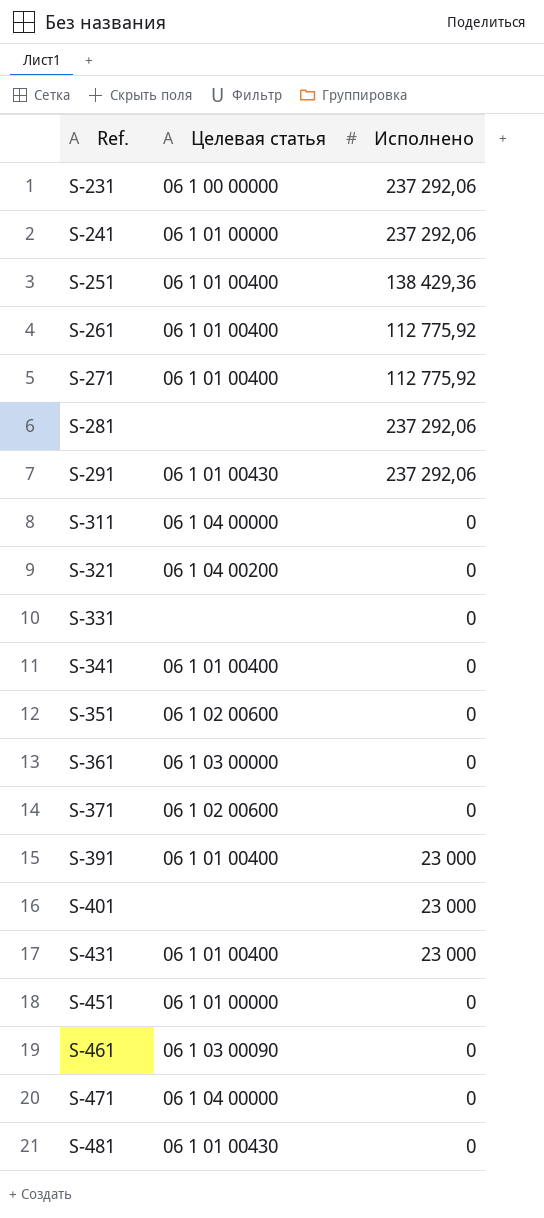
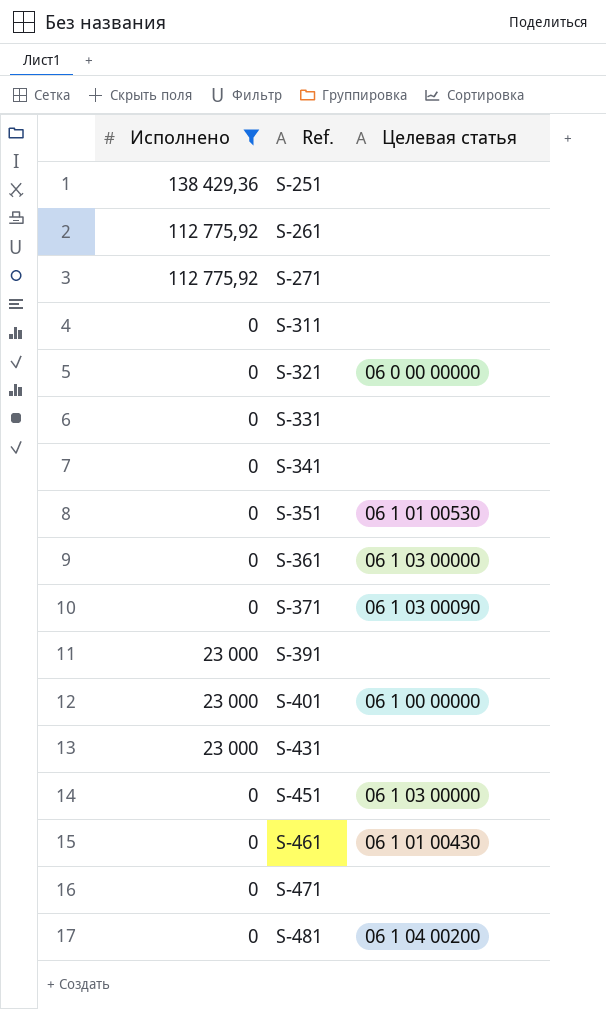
filter: none -> Исполнено != 237 292,06
column Исполнено | position: 3 -> 1
S-251 | Целевая статья: 06 1 01 00400 -> none
S-261 | Целевая статья: 06 1 01 00400 -> none
S-271 | Целевая статья: 06 1 01 00400 -> none
S-311 | Целевая статья: 06 1 04 00000 -> none
S-321 | Целевая статья: 06 1 04 00200 -> 06 0 00 00000
S-341 | Целевая статья: 06 1 01 00400 -> none
S-351 | Целевая статья: 06 1 02 00600 -> 06 1 01 00530
S-371 | Целевая статья: 06 1 02 00600 -> 06 1 03 00090
S-391 | Целевая статья: 06 1 01 00400 -> none
S-401 | Целевая статья: none -> 06 1 00 00000
S-431 | Целевая статья: 06 1 01 00400 -> none
S-451 | Целевая статья: 06 1 01 00000 -> 06 1 03 00000
S-461 | Целевая статья: 06 1 03 00090 -> 06 1 01 00430
S-471 | Целевая статья: 06 1 04 00000 -> none
S-481 | Целевая статья: 06 1 01 00430 -> 06 1 04 00200

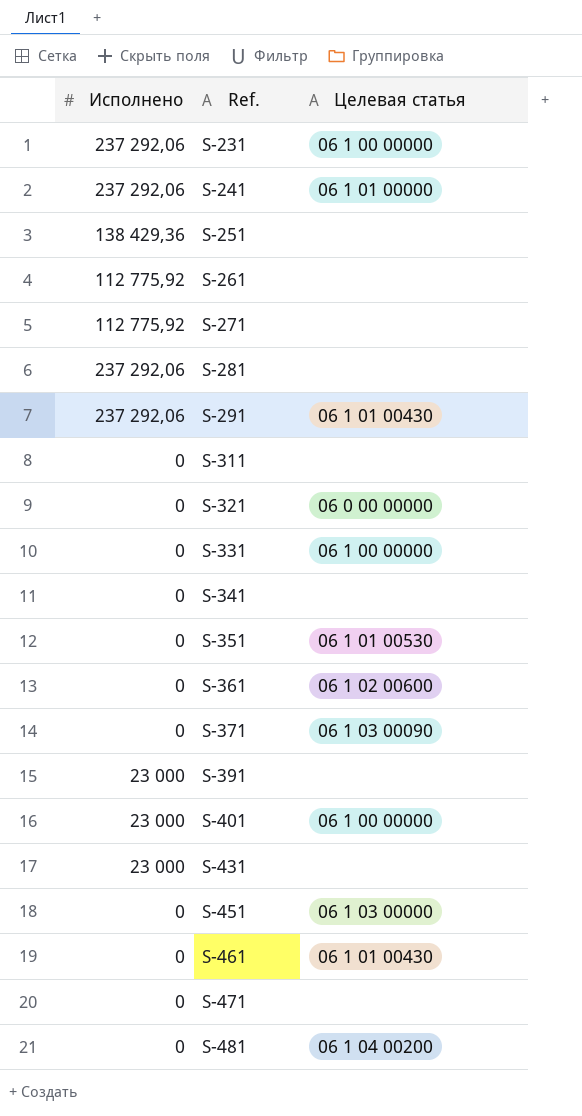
filter: Исполнено != 237 292,06 -> none
S-331 | Целевая статья: none -> 06 1 00 00000
S-361 | Целевая статья: 06 1 03 00000 -> 06 1 02 00600

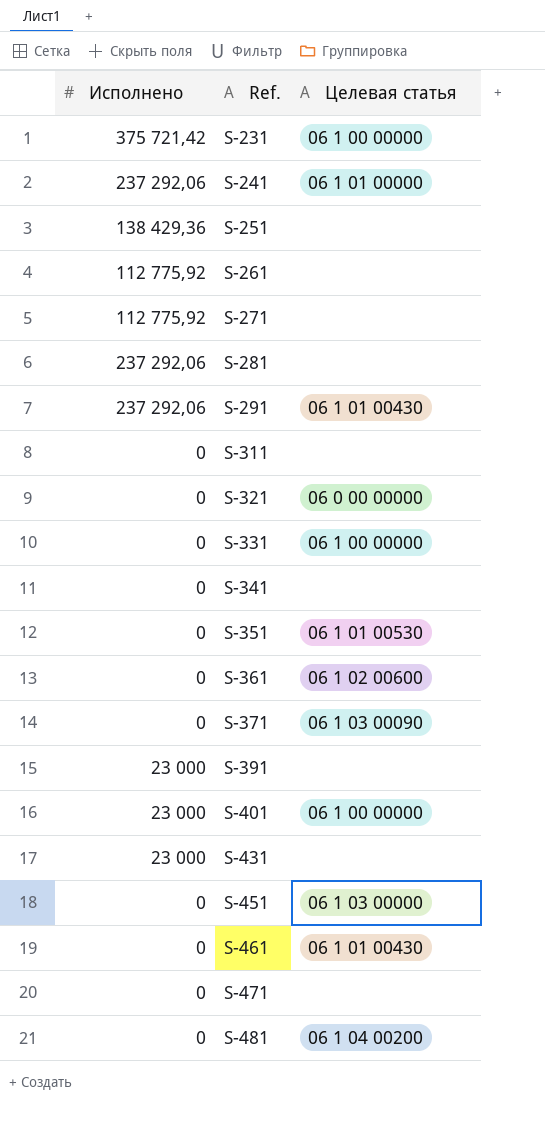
S-231 | Исполнено: 237 292,06 -> 375 721,42

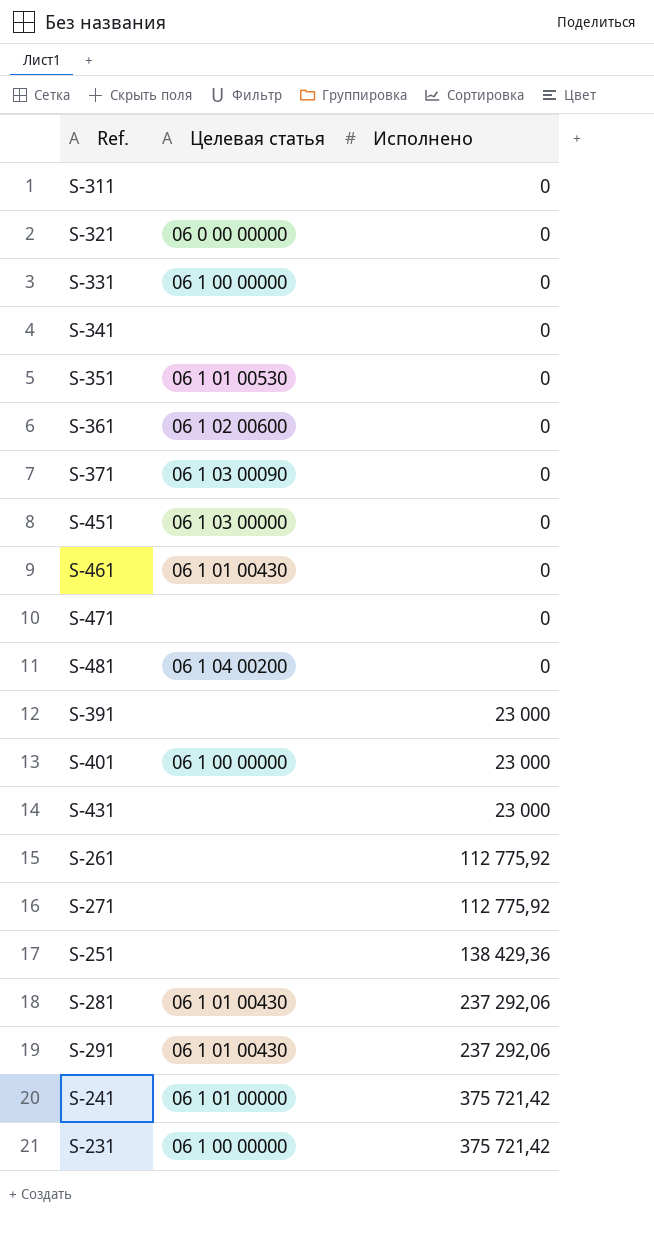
row order: Ref. ascending -> Исполнено ascending
column Исполнено | position: 1 -> 3
S-281 | Целевая статья: none -> 06 1 01 00430
S-241 | Исполнено: 237 292,06 -> 375 721,42

